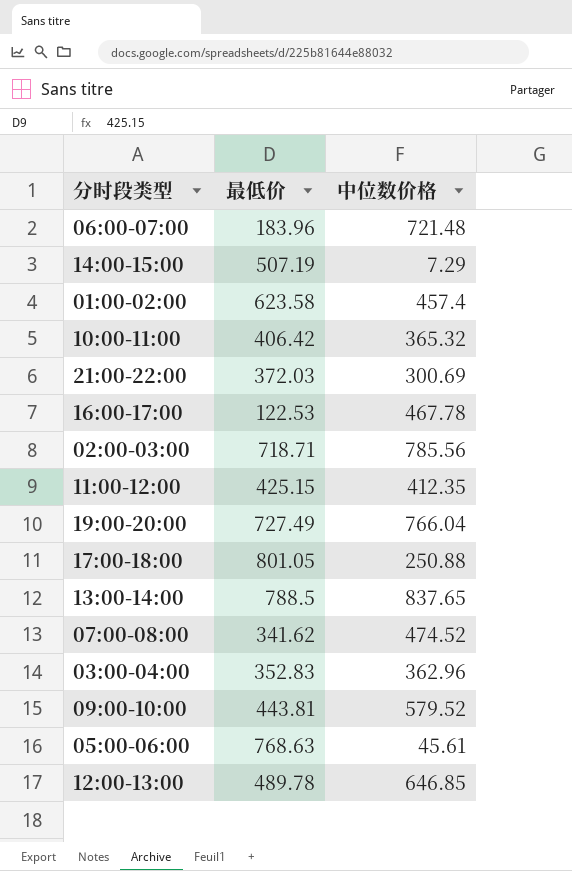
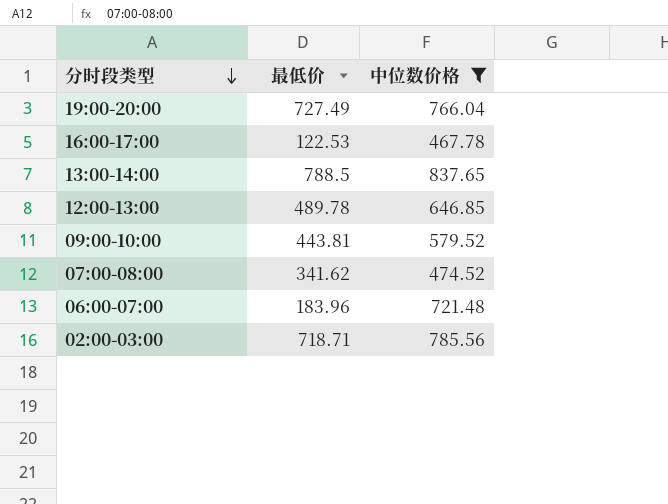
filter: none -> 中位数价格 >= 467.78
row order: none -> 分时段类型 descending

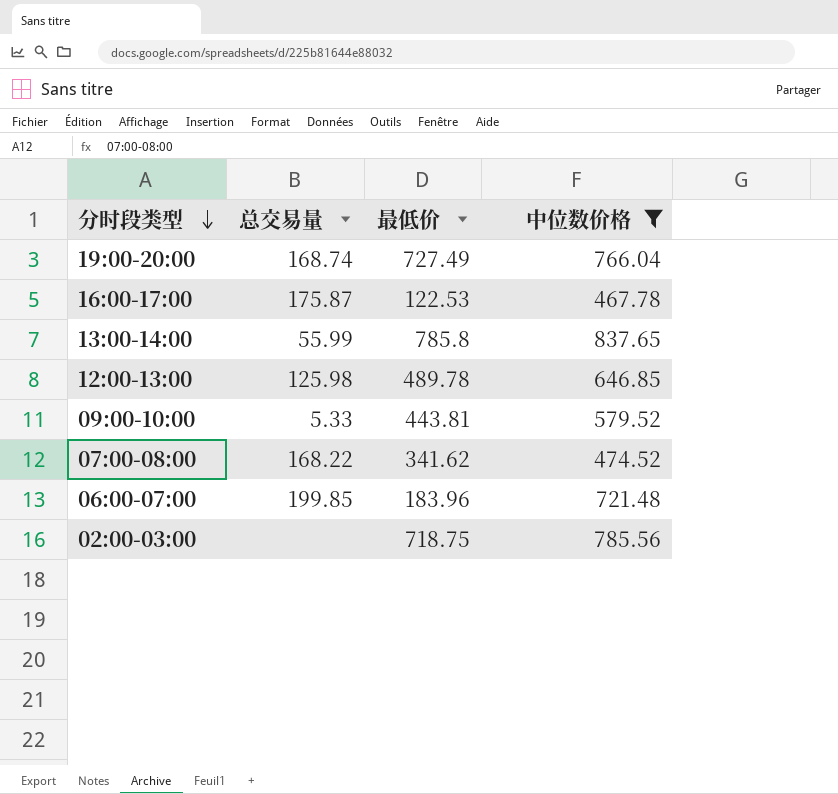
column 总交易量 | position: none -> 2
13:00-14:00 | 最低价: 788.5 -> 785.8
02:00-03:00 | 最低价: 718.71 -> 718.75

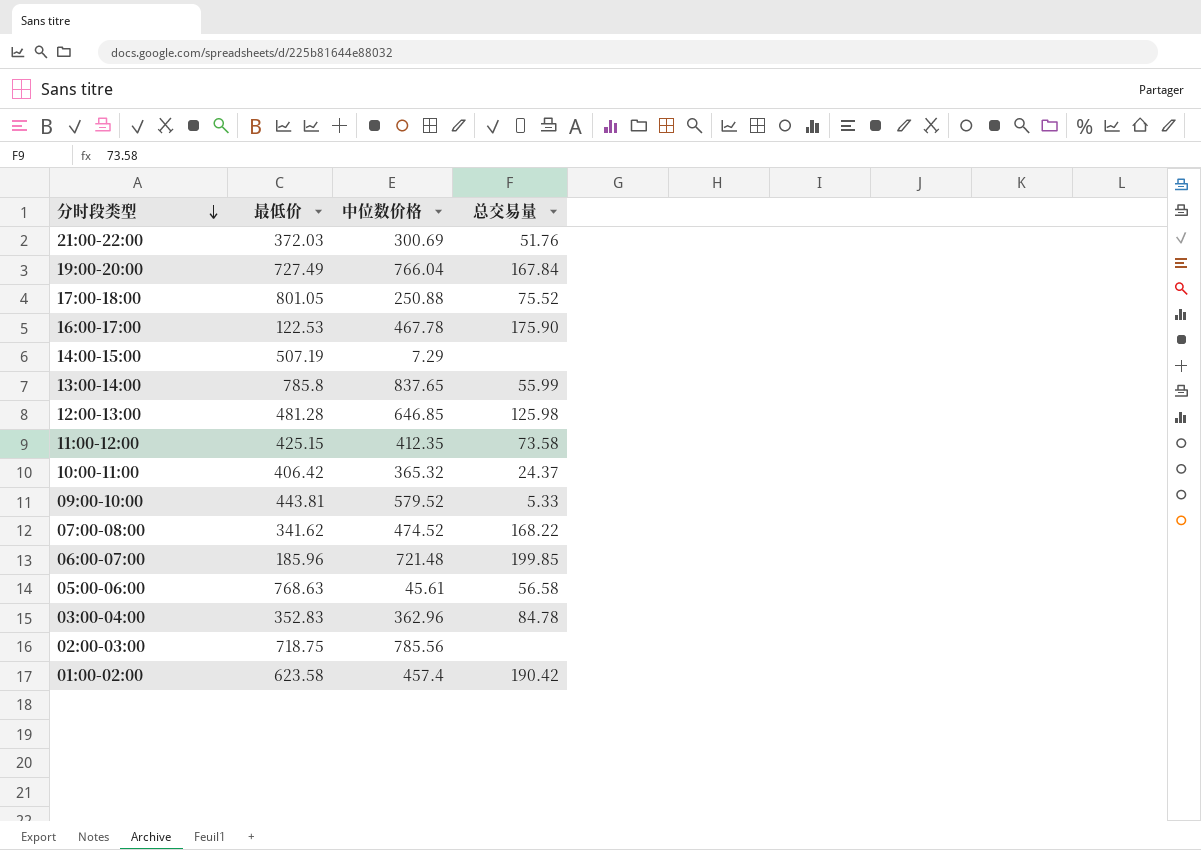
filter: 中位数价格 >= 467.78 -> none
column 总交易量 | position: 2 -> 4
19:00-20:00 | 总交易量: 168.74 -> 167.84
16:00-17:00 | 总交易量: 175.87 -> 175.90
12:00-13:00 | 最低价: 489.78 -> 481.28
06:00-07:00 | 最低价: 183.96 -> 185.96

